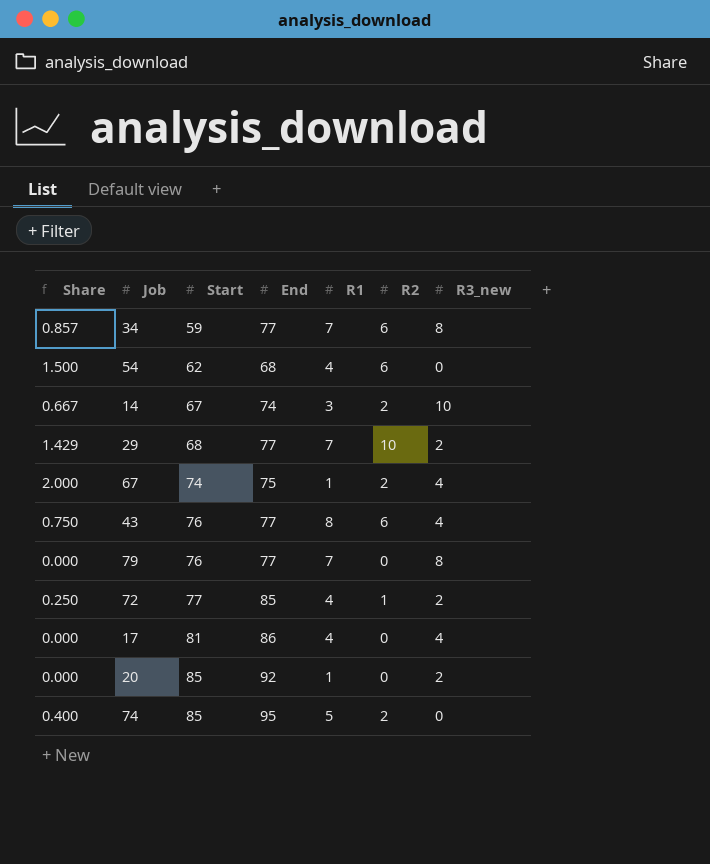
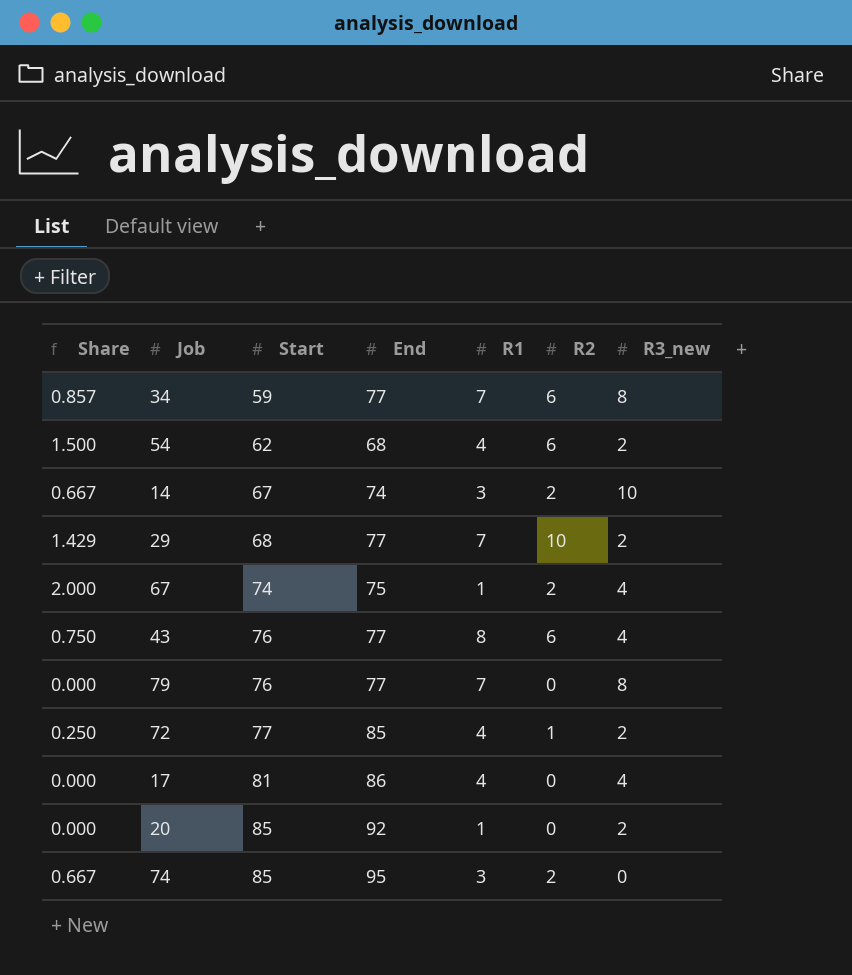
54 | R3_new: 0 -> 2
74 | Share: 0.400 -> 0.667
74 | R1: 5 -> 3

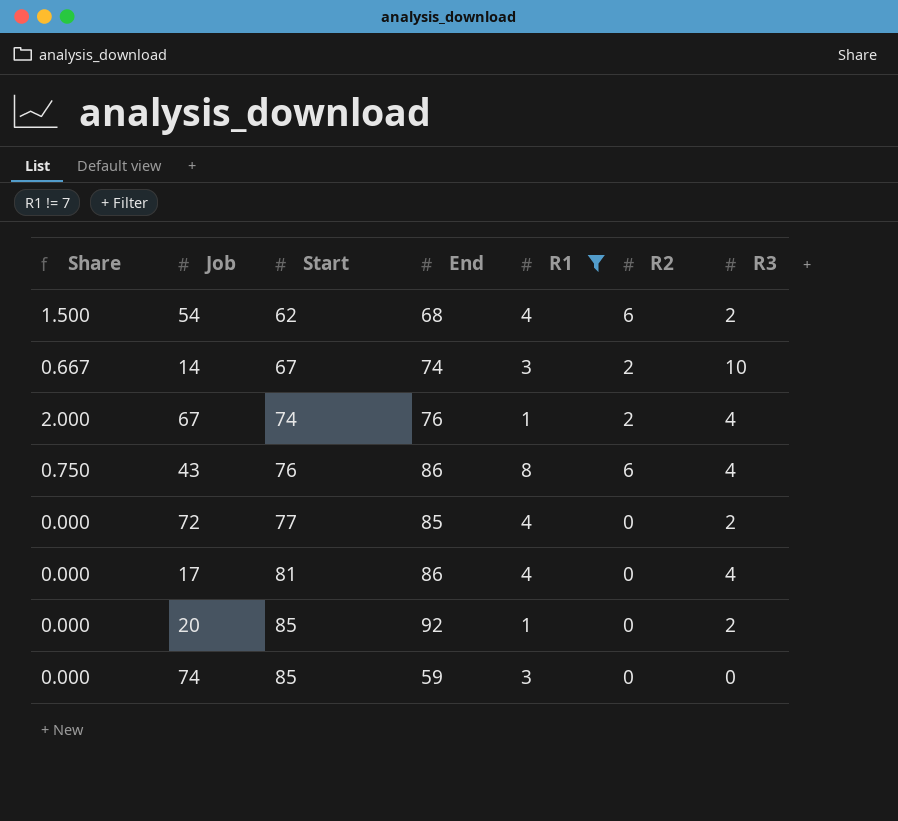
filter: none -> R1 != 7
column name: R3_new -> R3
67 | End: 75 -> 76
43 | End: 77 -> 86
72 | Share: 0.250 -> 0.000
72 | R2: 1 -> 0
74 | Share: 0.667 -> 0.000
74 | End: 95 -> 59
74 | R2: 2 -> 0

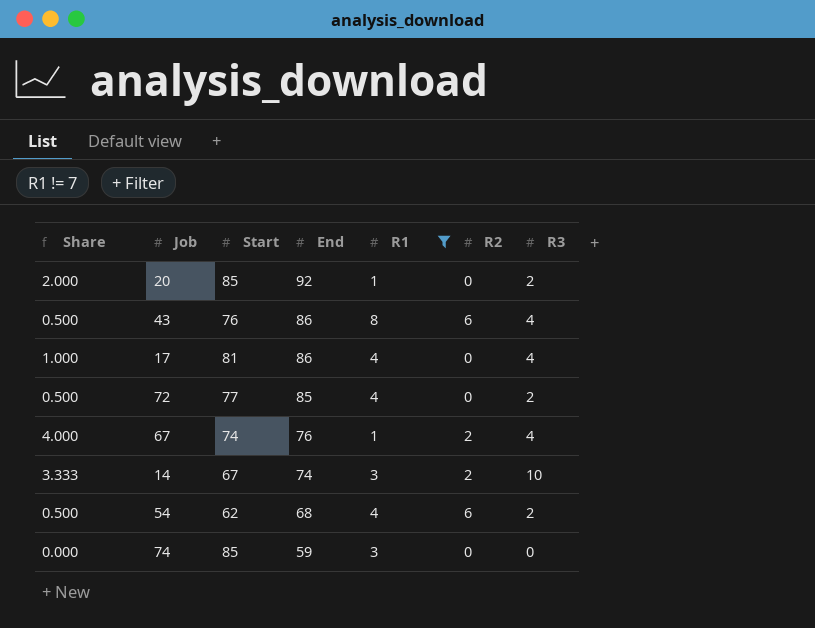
row order: Start ascending -> End descending
column Share | formula: [R2] / [R1] -> [R3] / [R1]

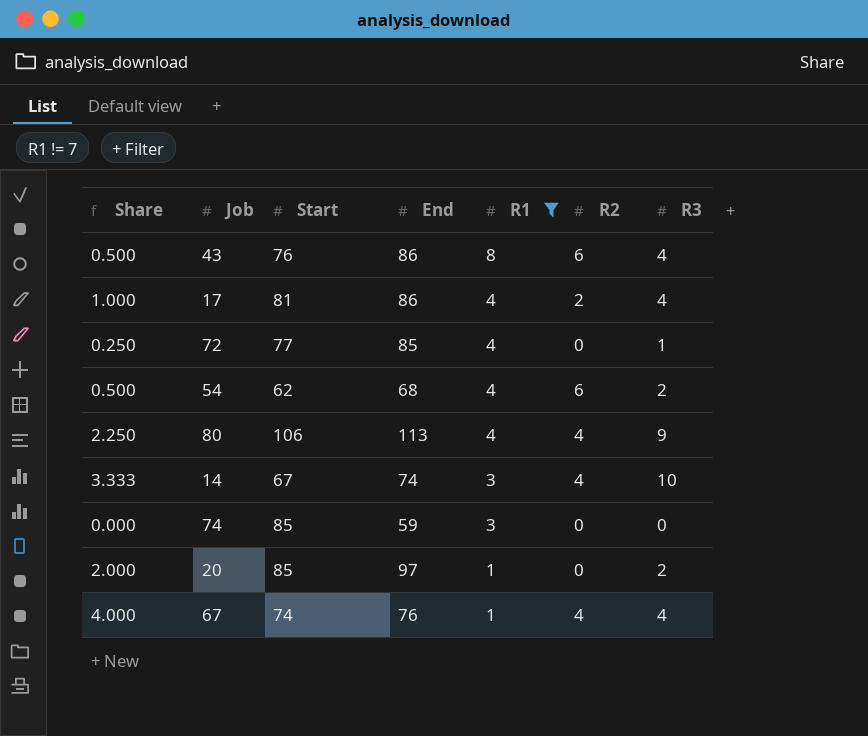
row order: End descending -> R1 descending
17 | R2: 0 -> 2
72 | Share: 0.500 -> 0.250
72 | R3: 2 -> 1
row 80: none -> 2.250 | 106 | 113 | 4 | 4 | 9
14 | R2: 2 -> 4
20 | End: 92 -> 97
67 | R2: 2 -> 4

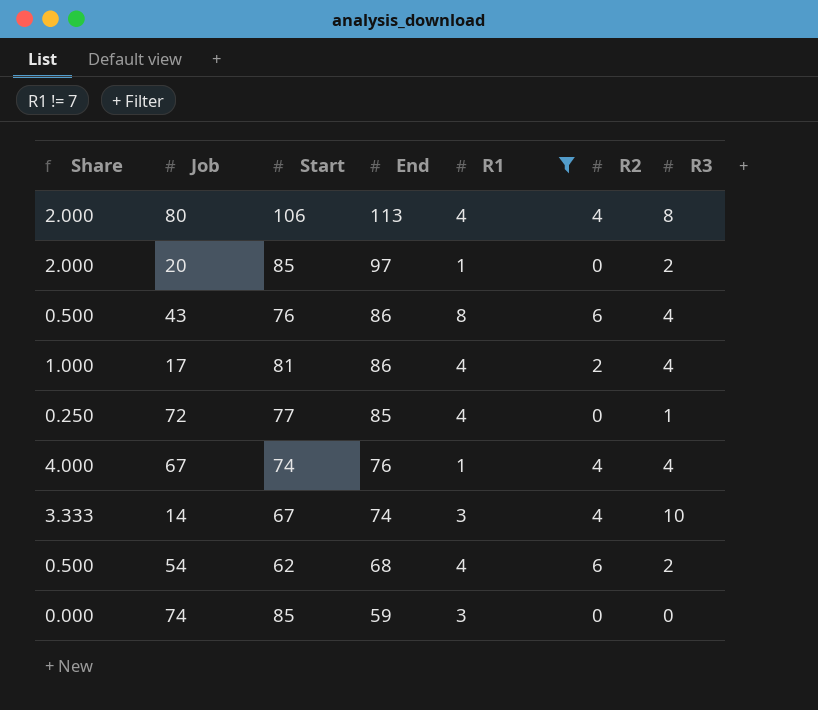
row order: R1 descending -> End descending
80 | Share: 2.250 -> 2.000
80 | R3: 9 -> 8

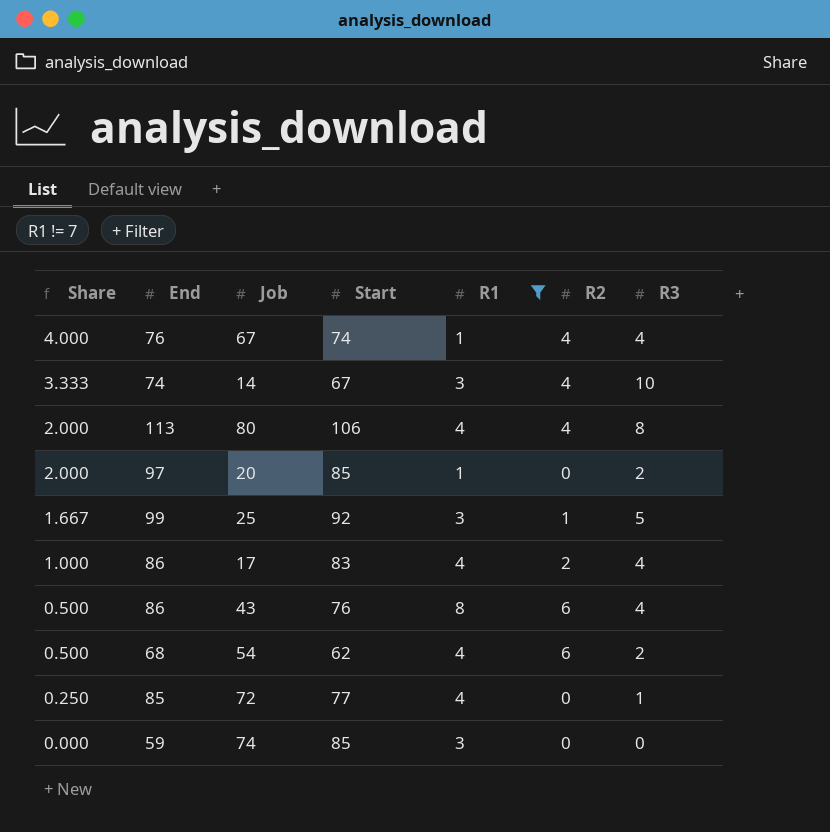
row order: End descending -> Share descending
column End | position: 4 -> 2
row 25: none -> 1.667 | 99 | 92 | 3 | 1 | 5
17 | Start: 81 -> 83

